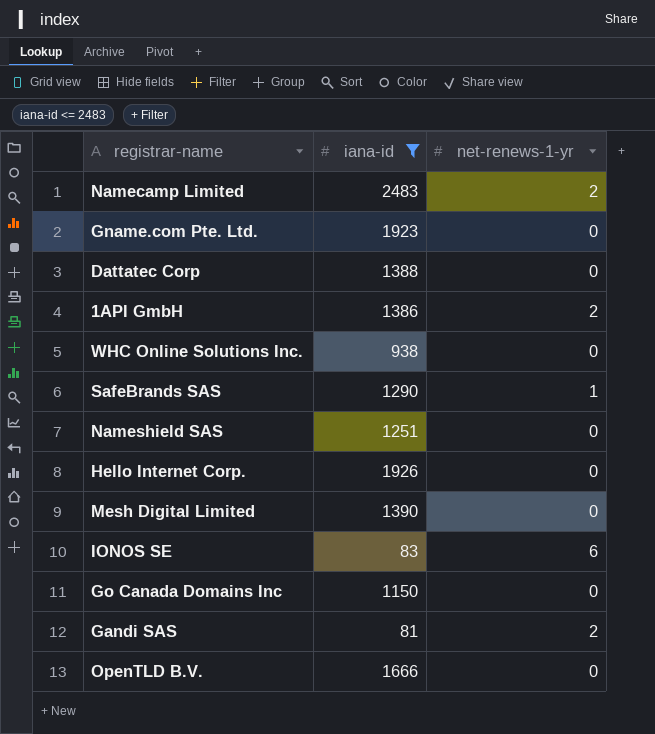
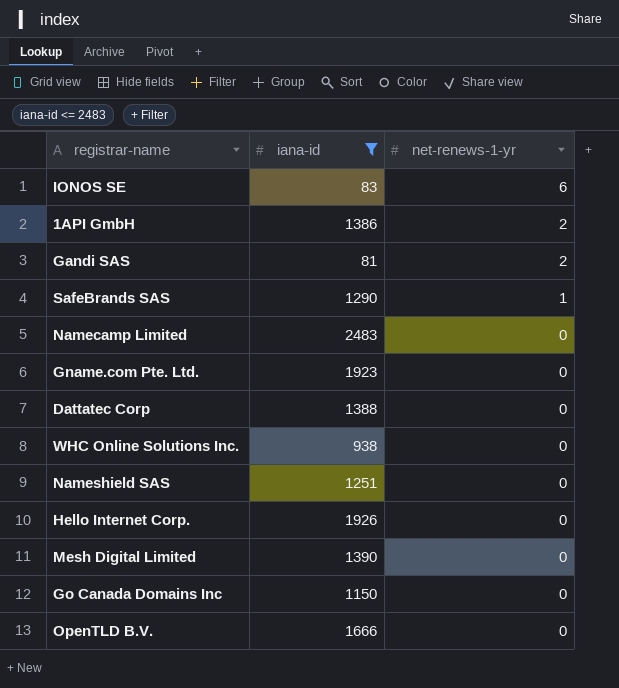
row order: none -> net-renews-1-yr descending
Namecamp Limited | net-renews-1-yr: 2 -> 0

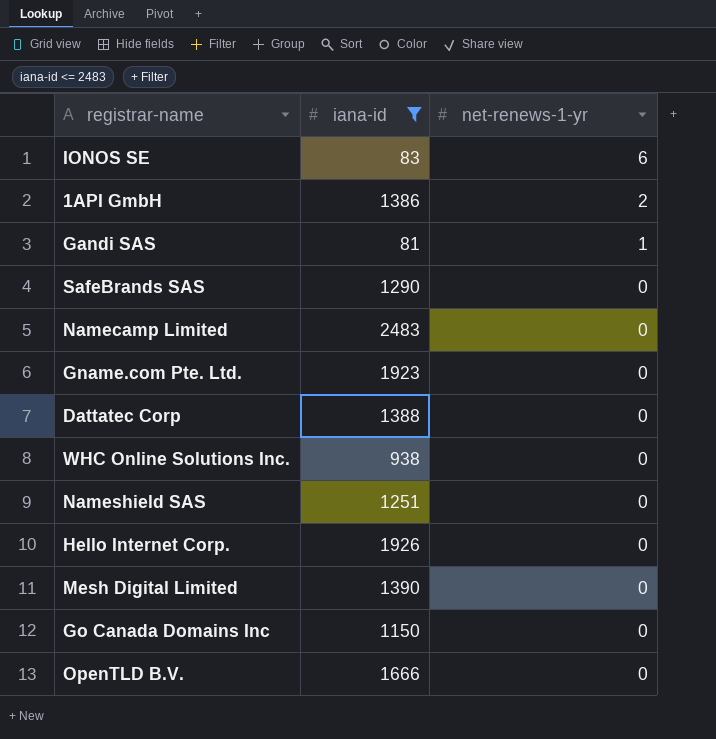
Gandi SAS | net-renews-1-yr: 2 -> 1
SafeBrands SAS | net-renews-1-yr: 1 -> 0

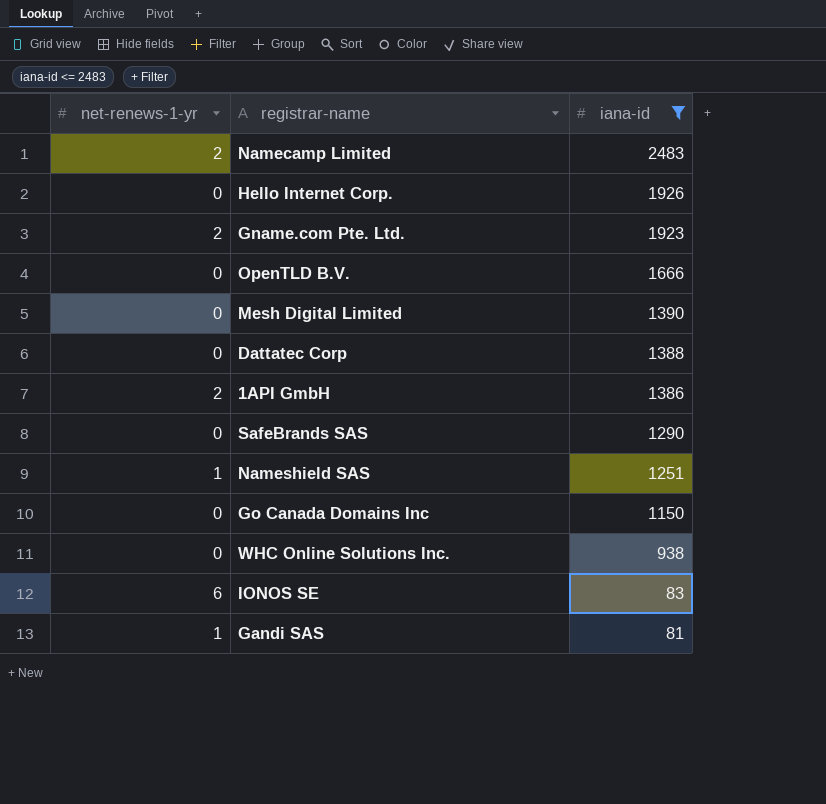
row order: net-renews-1-yr descending -> iana-id descending
column net-renews-1-yr | position: 3 -> 1
Namecamp Limited | net-renews-1-yr: 0 -> 2
Gname.com Pte. Ltd. | net-renews-1-yr: 0 -> 2
Nameshield SAS | net-renews-1-yr: 0 -> 1

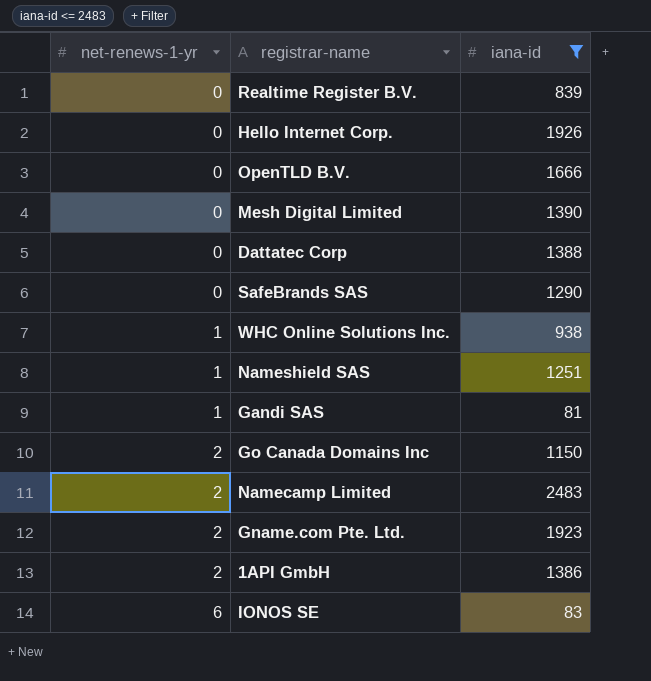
row order: iana-id descending -> net-renews-1-yr ascending
row Realtime Register B.V.: none -> 0 | 839
WHC Online Solutions Inc. | net-renews-1-yr: 0 -> 1
Go Canada Domains Inc | net-renews-1-yr: 0 -> 2

